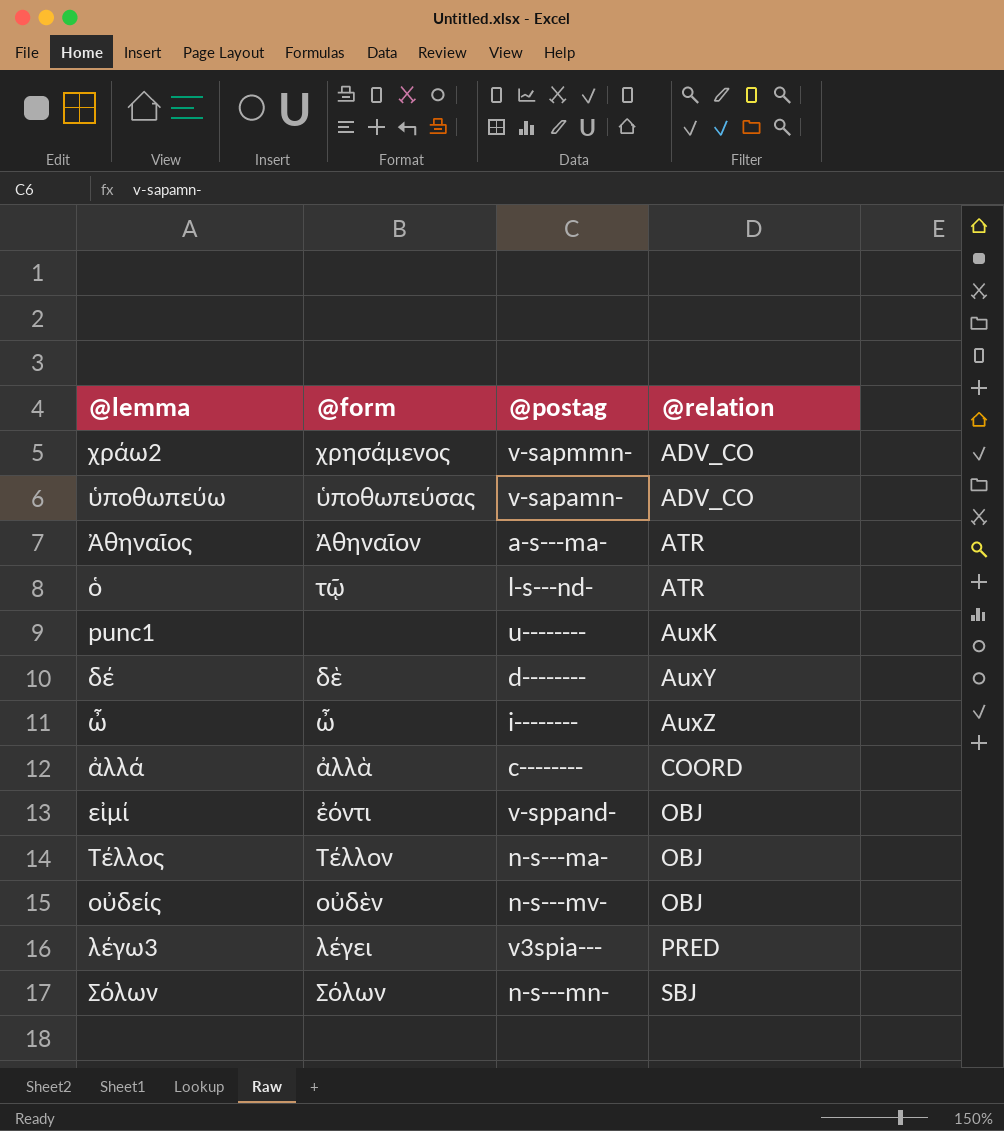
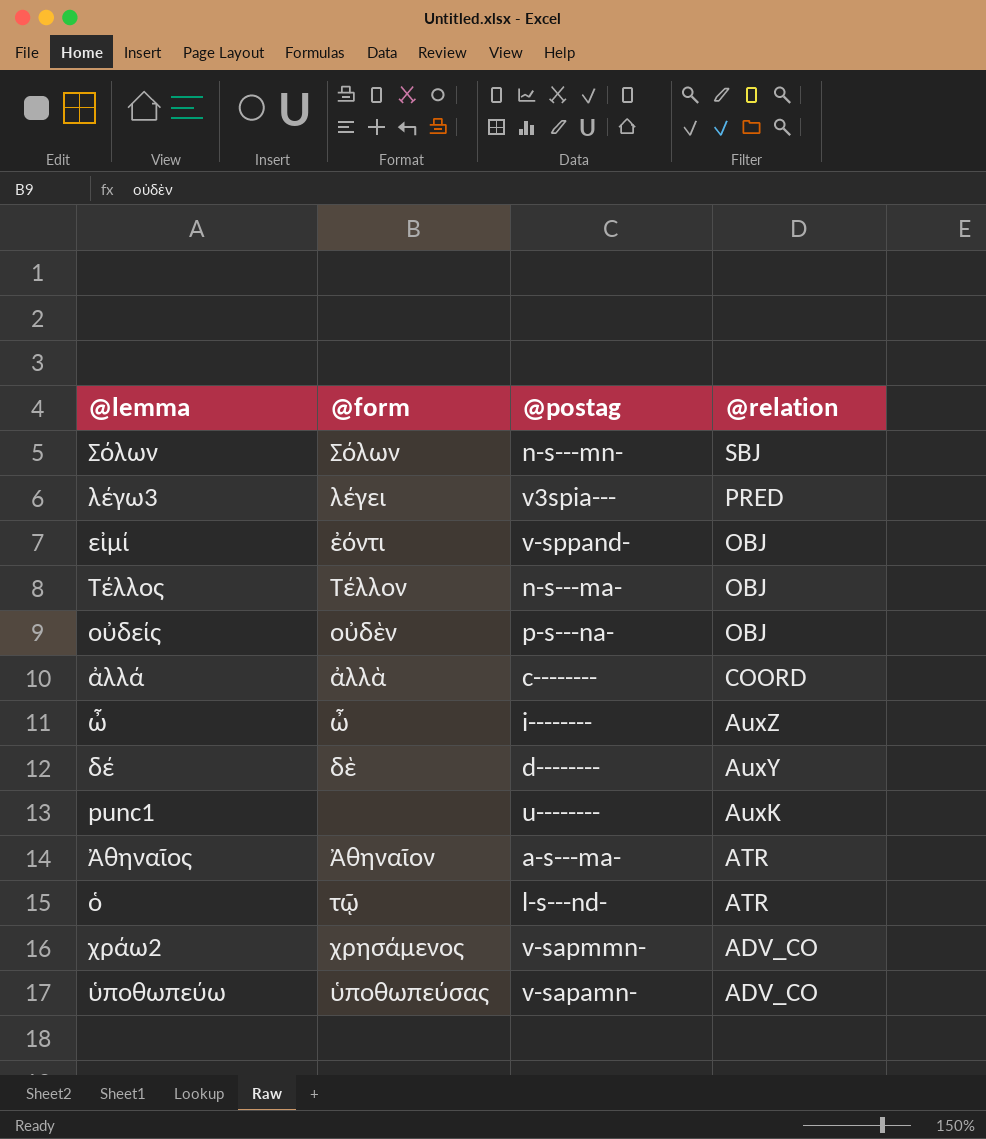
row order: @relation ascending -> @relation descending
οὐδείς | @postag: n-s---mv- -> p-s---na-

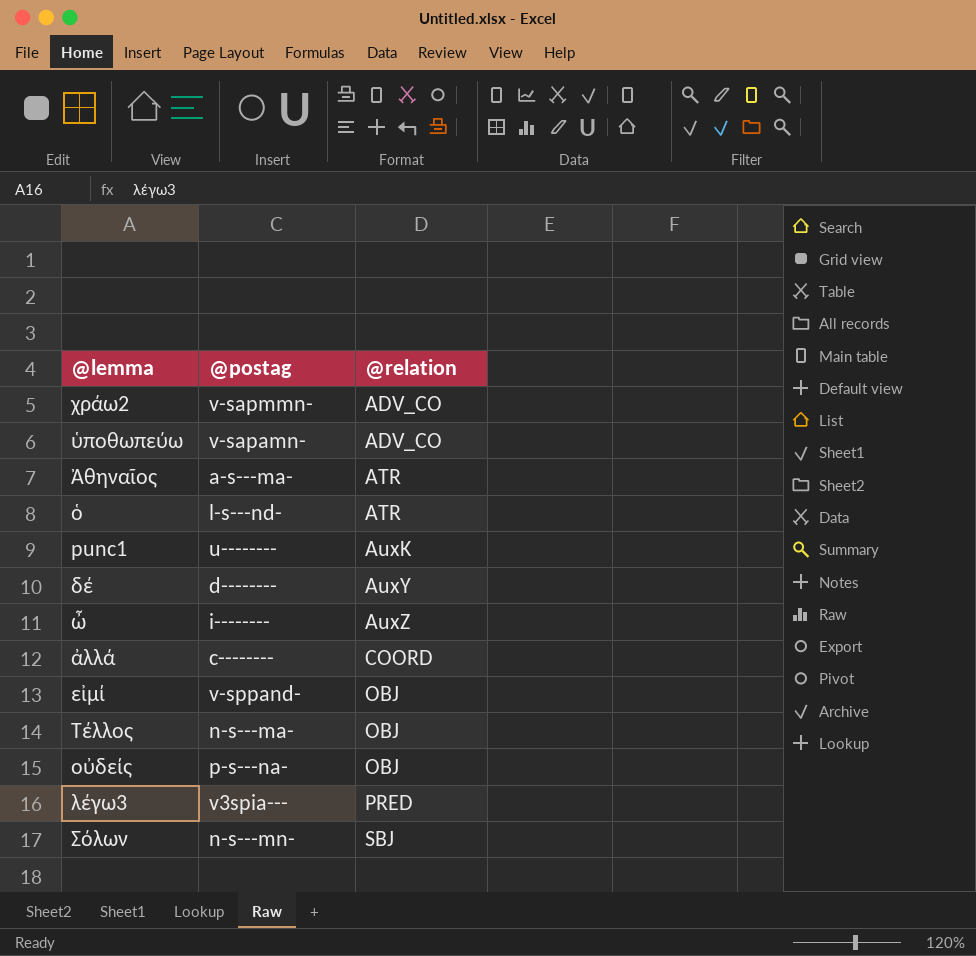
row order: @relation descending -> @relation ascending
column @form | position: 2 -> none

